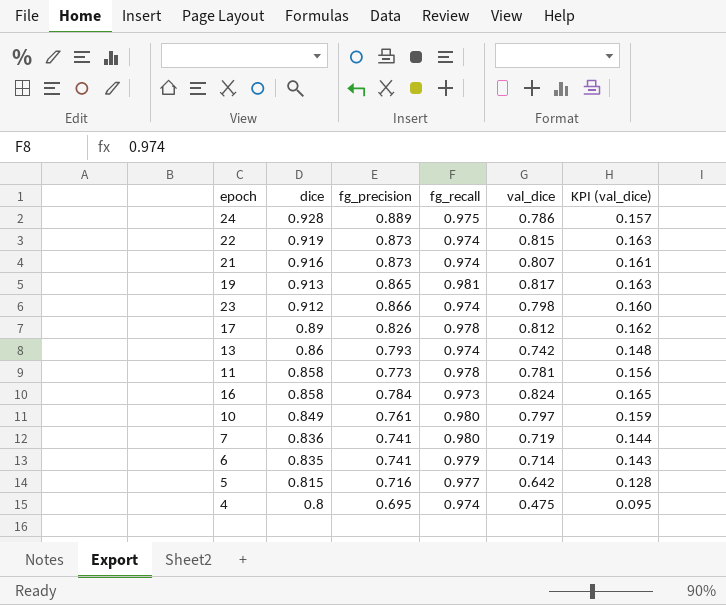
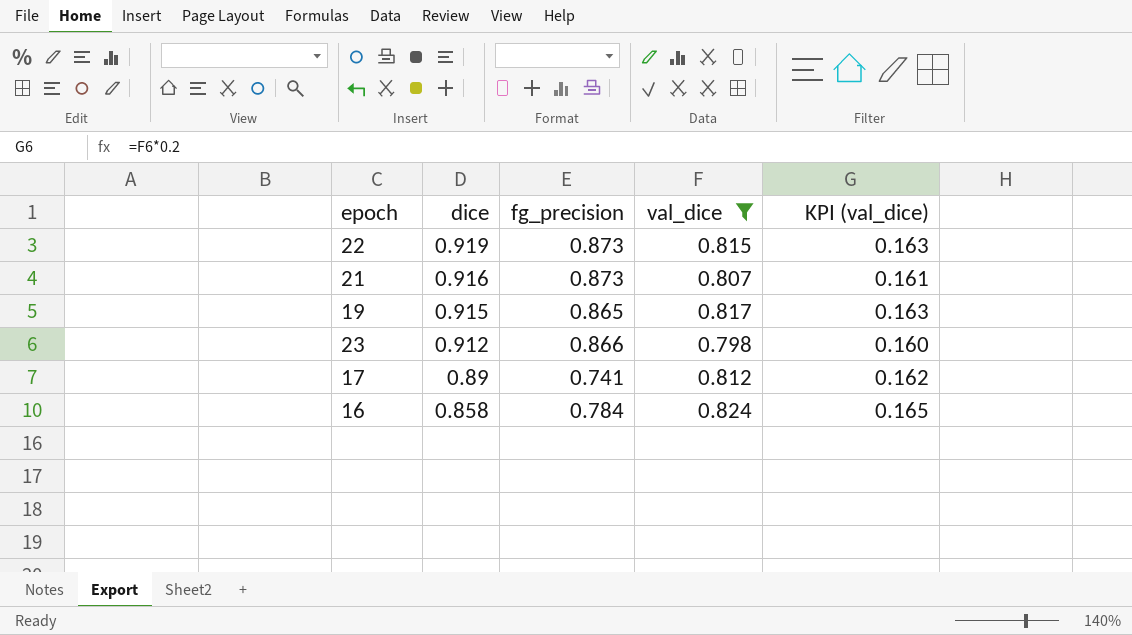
filter: none -> val_dice >= 0.798
column fg_recall | position: 4 -> none
19 | dice: 0.913 -> 0.915
17 | fg_precision: 0.826 -> 0.741

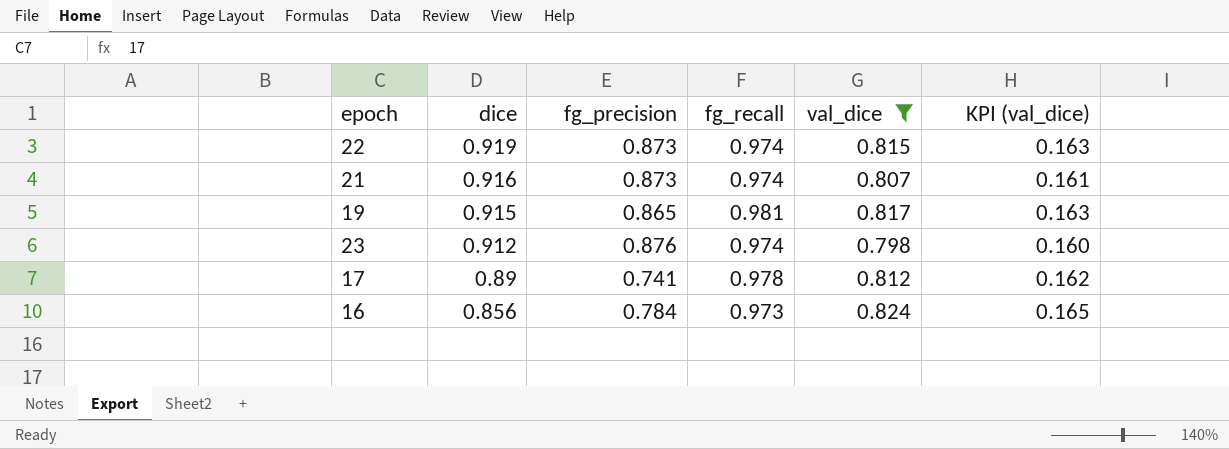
column fg_recall | position: none -> 4
23 | fg_precision: 0.866 -> 0.876
16 | dice: 0.858 -> 0.856

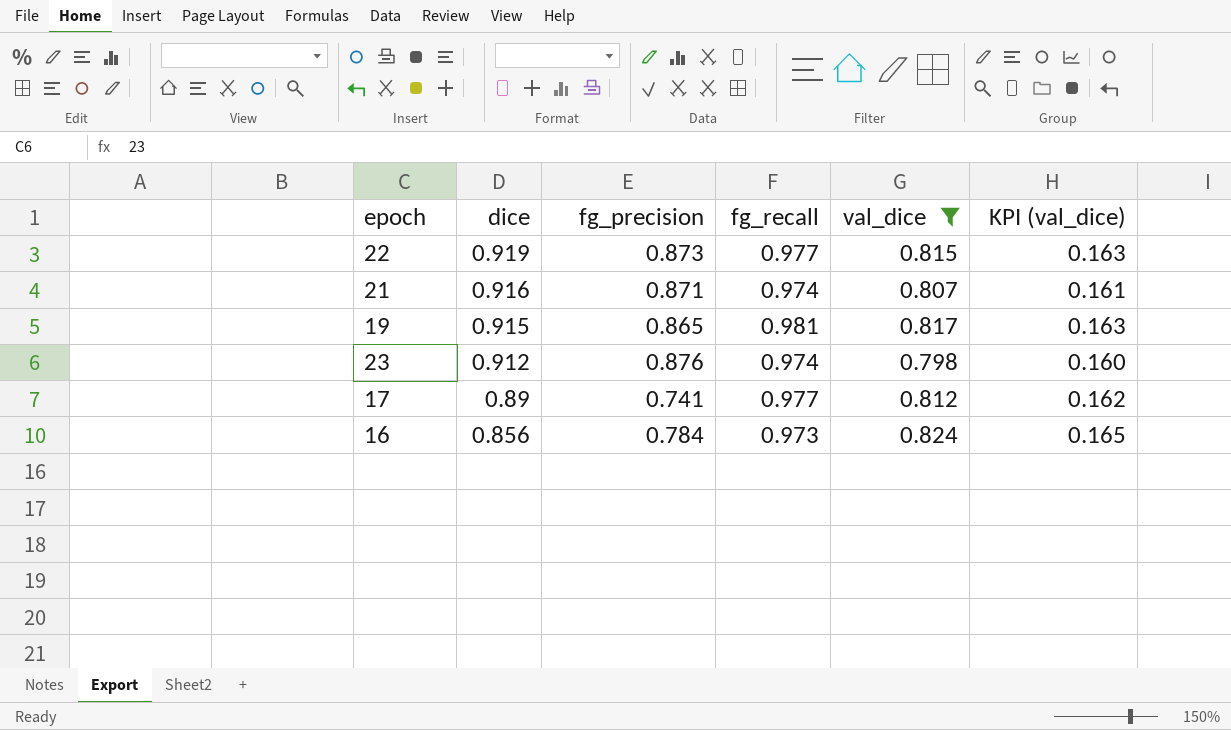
22 | fg_recall: 0.974 -> 0.977
21 | fg_precision: 0.873 -> 0.871
17 | fg_recall: 0.978 -> 0.977

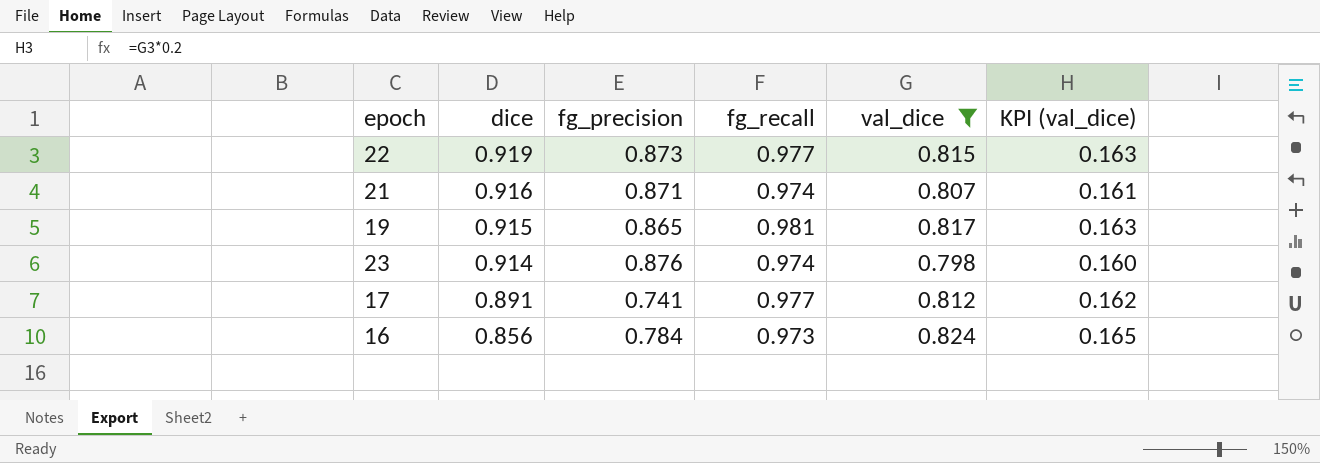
23 | dice: 0.912 -> 0.914
17 | dice: 0.89 -> 0.891

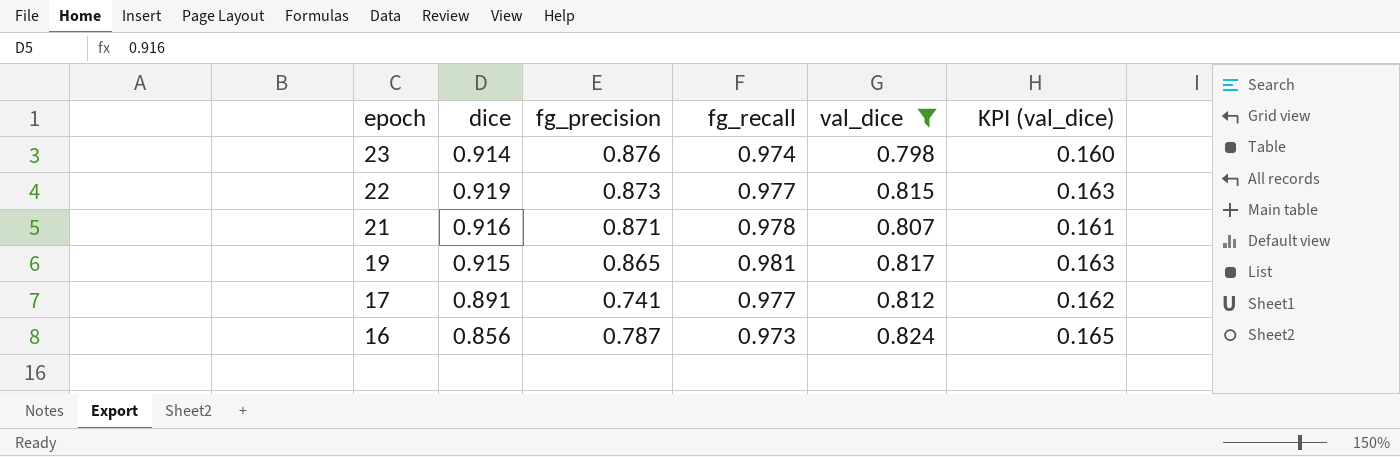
row order: dice descending -> epoch descending
21 | fg_recall: 0.974 -> 0.978
16 | fg_precision: 0.784 -> 0.787

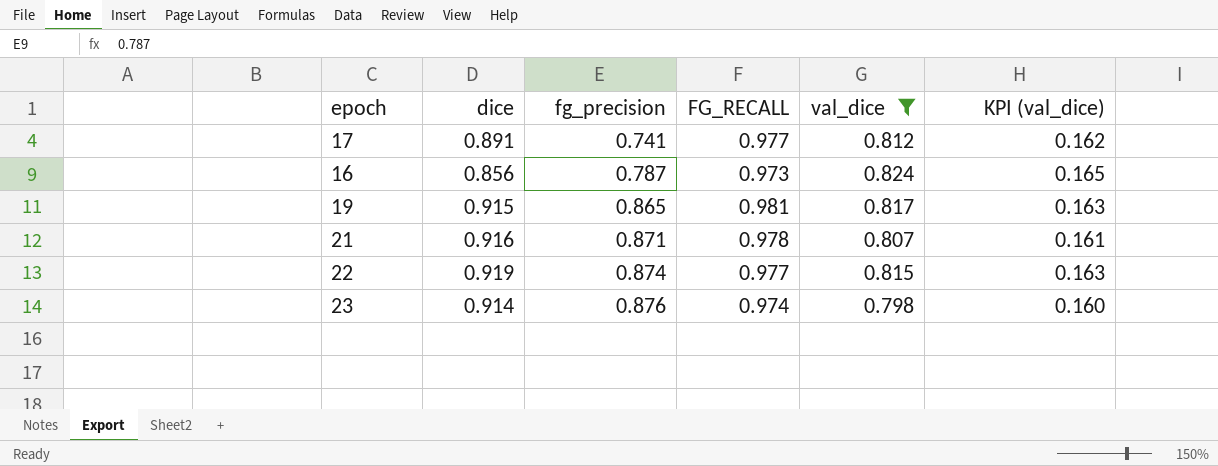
row order: epoch descending -> fg_precision ascending
column name: fg_recall -> FG_RECALL
22 | fg_precision: 0.873 -> 0.874

